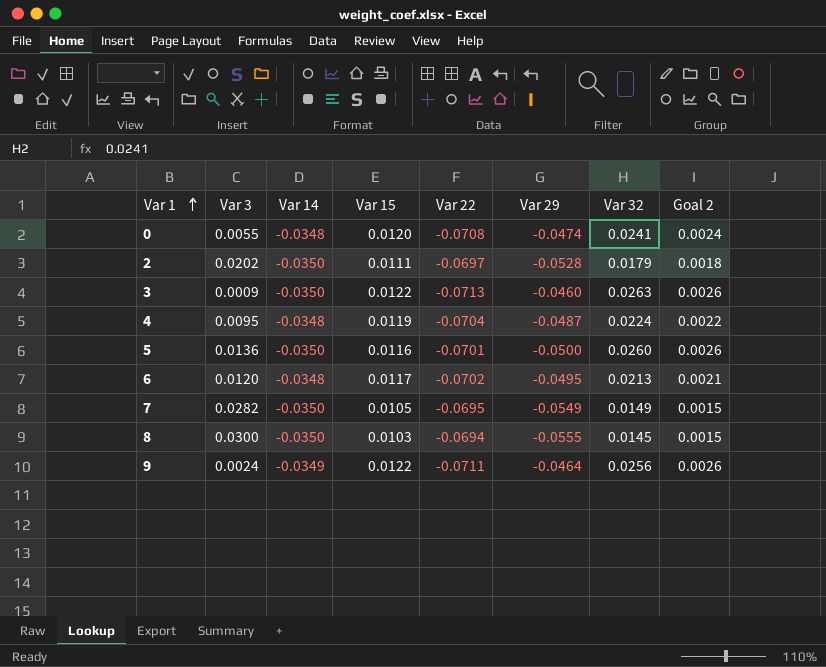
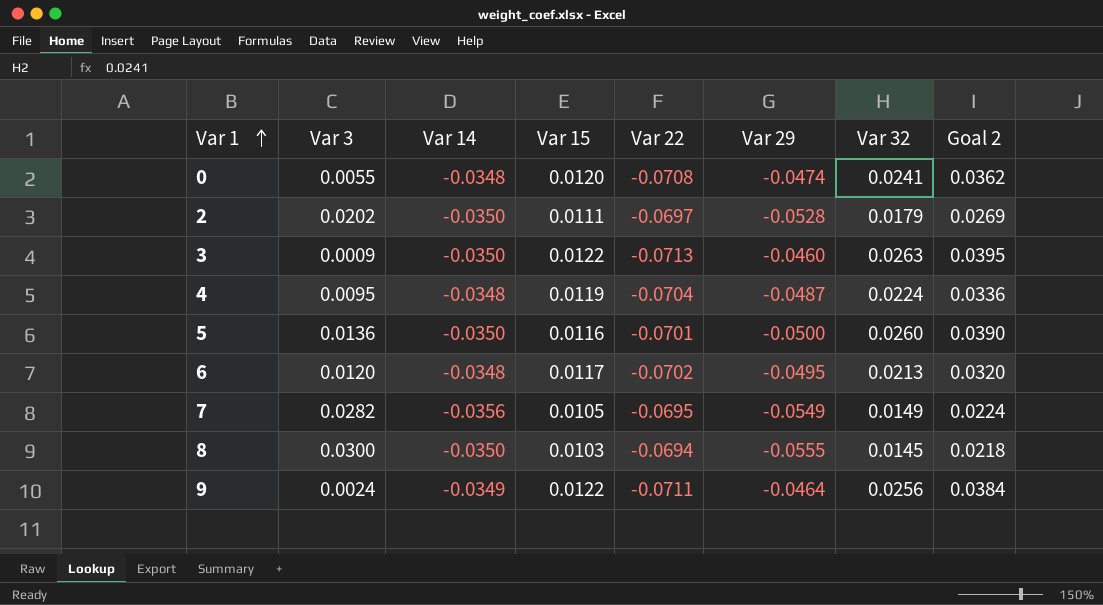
column Goal 2 | formula: [Var 32] * 0.1 -> [Var 32] * 1.5
7 | Var 14: -0.0350 -> -0.0356

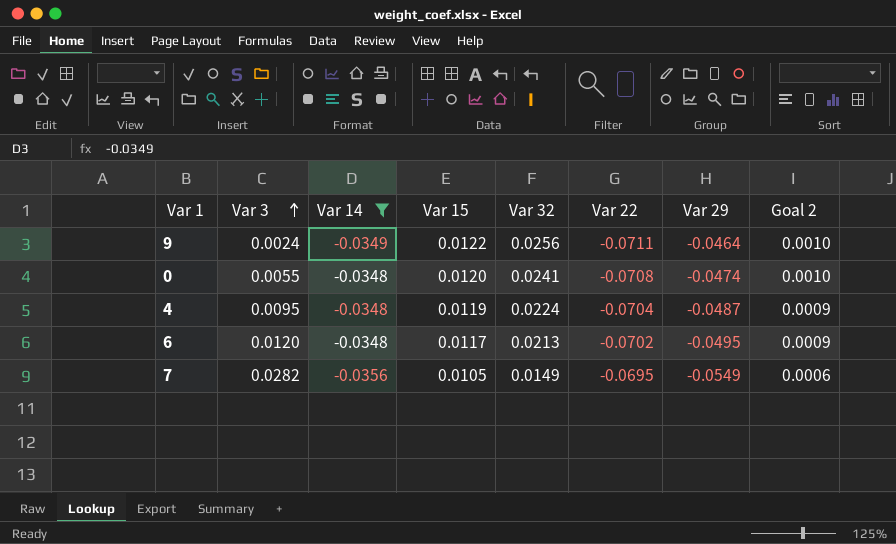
filter: none -> Var 14 != -0.0350
row order: Var 1 ascending -> Var 3 ascending
column Var 32 | position: 7 -> 5
column Goal 2 | formula: [Var 32] * 1.5 -> [Var 32] * 0.04

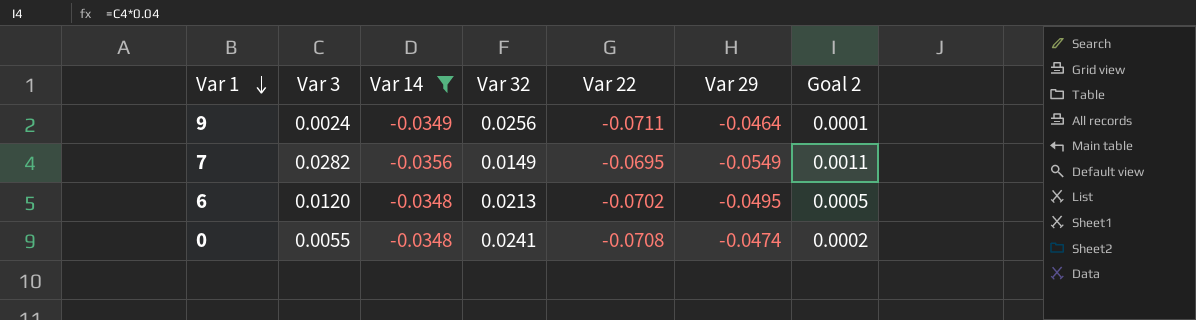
row order: Var 3 ascending -> Var 1 descending
column Var 15 | position: 4 -> none
column Goal 2 | formula: [Var 32] * 0.04 -> [Var 3] * 0.04
row 4: 0.0095 | -0.0348 | 0.0119 | 0.0224 | -0.0704 | -0.0487 | 0.0009 -> none

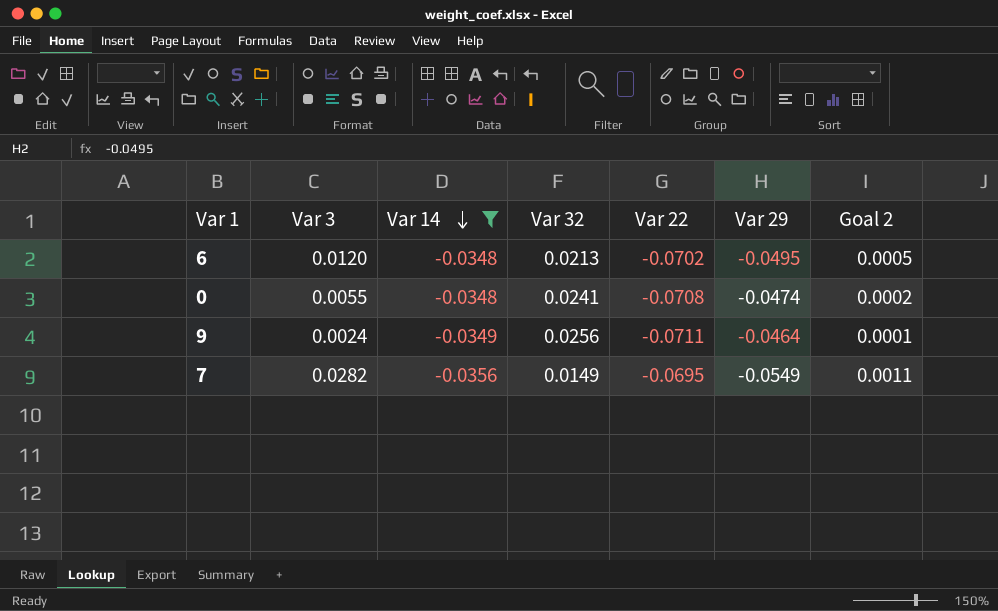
row order: Var 1 descending -> Var 14 descending

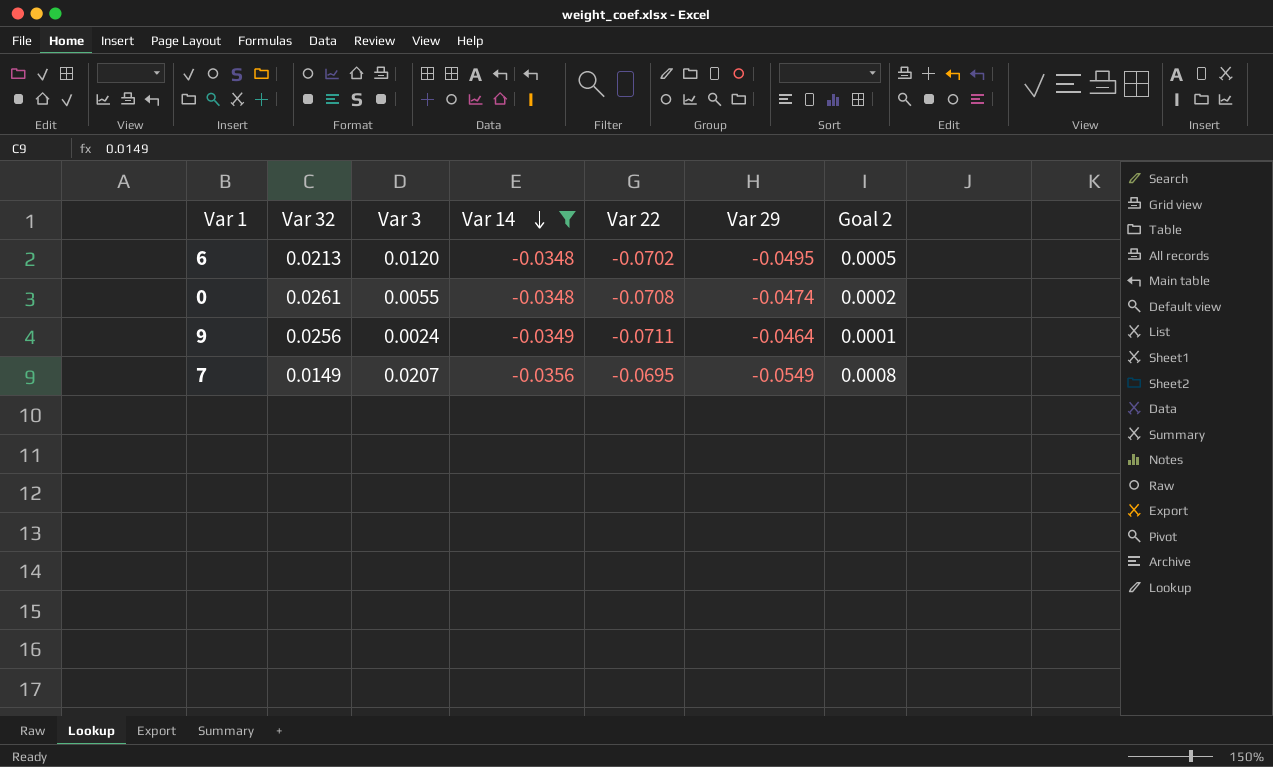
column Var 32 | position: 4 -> 2
0 | Var 32: 0.0241 -> 0.0261
7 | Var 3: 0.0282 -> 0.0207
7 | Goal 2: 0.0011 -> 0.0008

